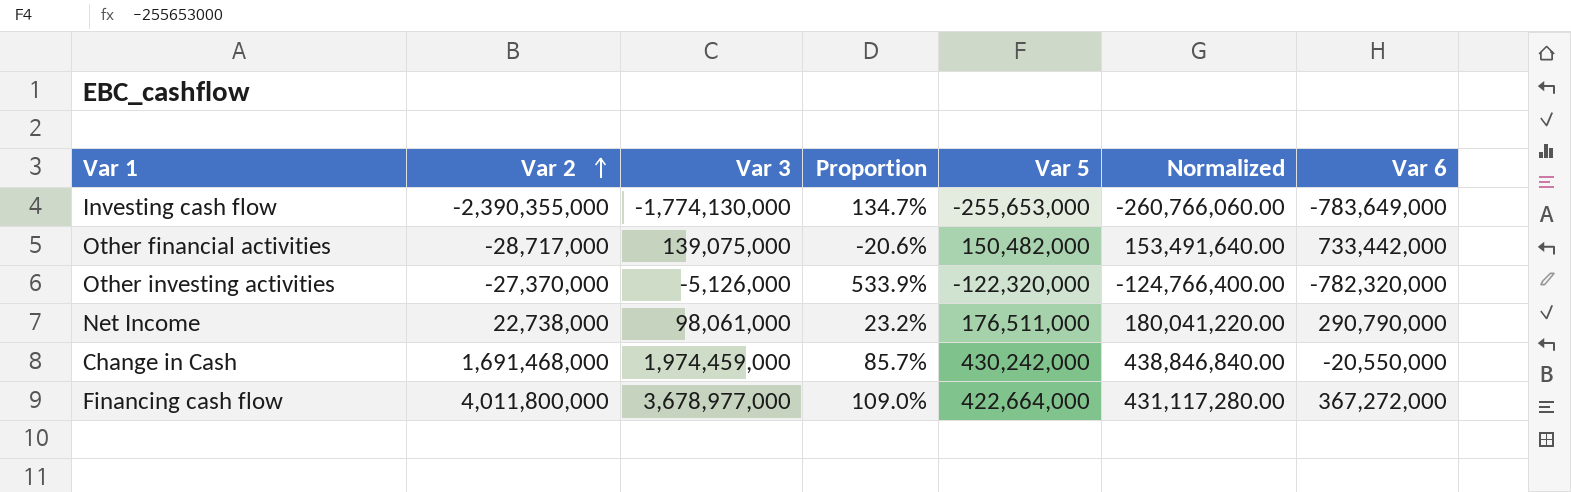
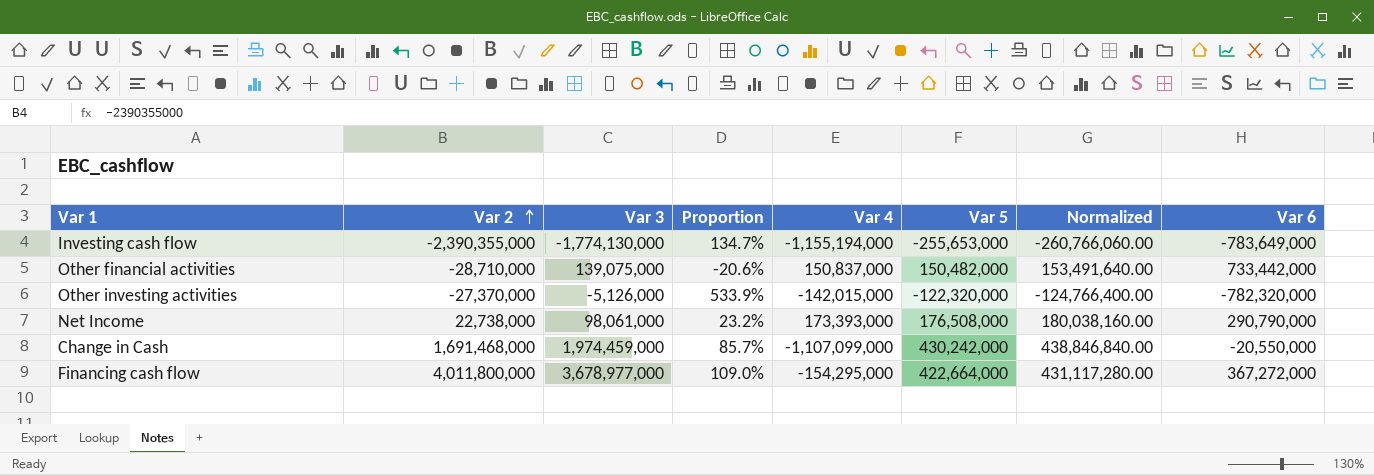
column Var 4 | position: none -> 5
Other financial activities | Var 2: -28,717,000 -> -28,710,000
Net Income | Var 5: 176,511,000 -> 176,508,000
Net Income | Normalized: 180,041,220.00 -> 180,038,160.00

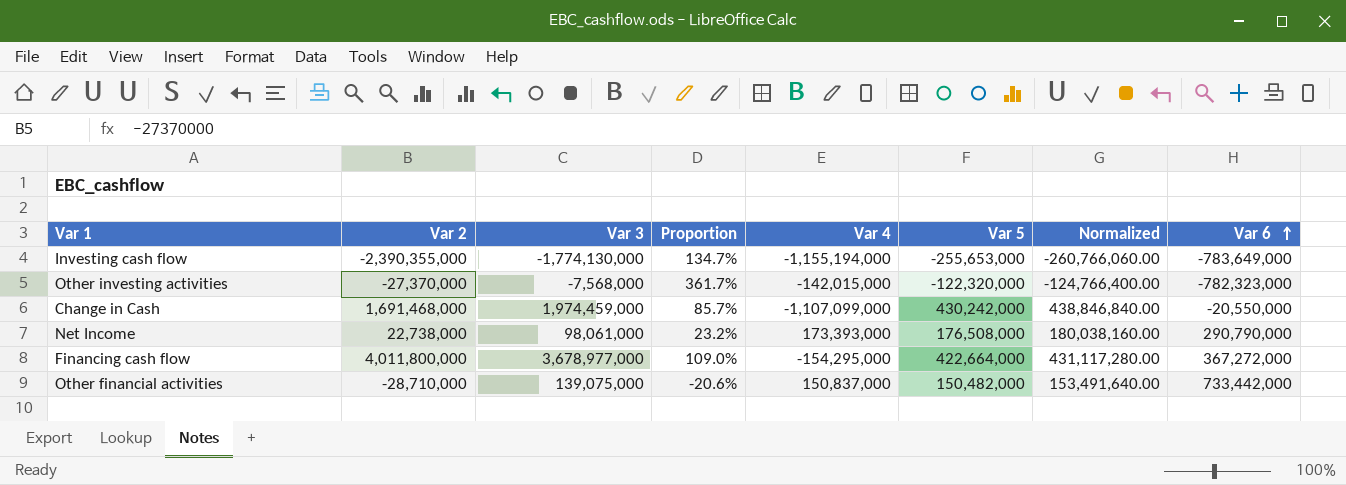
row order: Var 2 ascending -> Var 6 ascending
Other investing activities | Var 3: -5,126,000 -> -7,568,000
Other investing activities | Proportion: 533.9% -> 361.7%
Other investing activities | Var 6: -782,320,000 -> -782,323,000

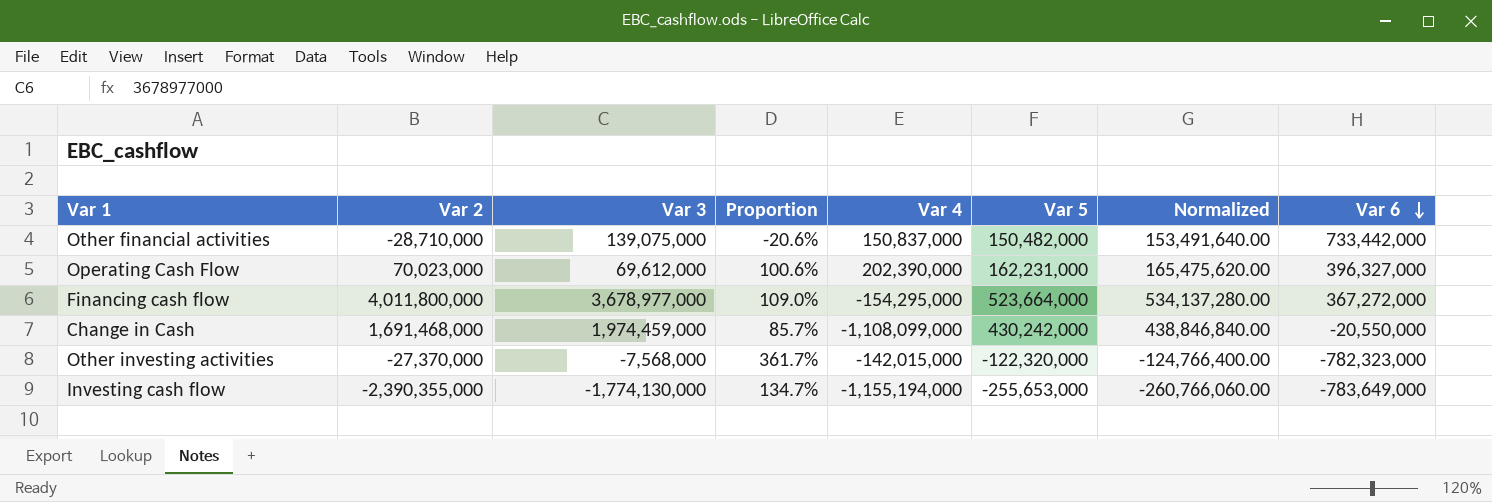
row order: Var 6 ascending -> Var 6 descending
row Net Income: 22,738,000 | 98,061,000 | 23.2% | 173,393,000 | 176,508,000 | 180,038,160.00 | 290,790,000 -> none
row Operating Cash Flow: none -> 70,023,000 | 69,612,000 | 100.6% | 202,390,000 | 162,231,000 | 165,475,620.00 | 396,327,000
Financing cash flow | Var 5: 422,664,000 -> 523,664,000
Financing cash flow | Normalized: 431,117,280.00 -> 534,137,280.00
Change in Cash | Var 4: -1,107,099,000 -> -1,108,099,000

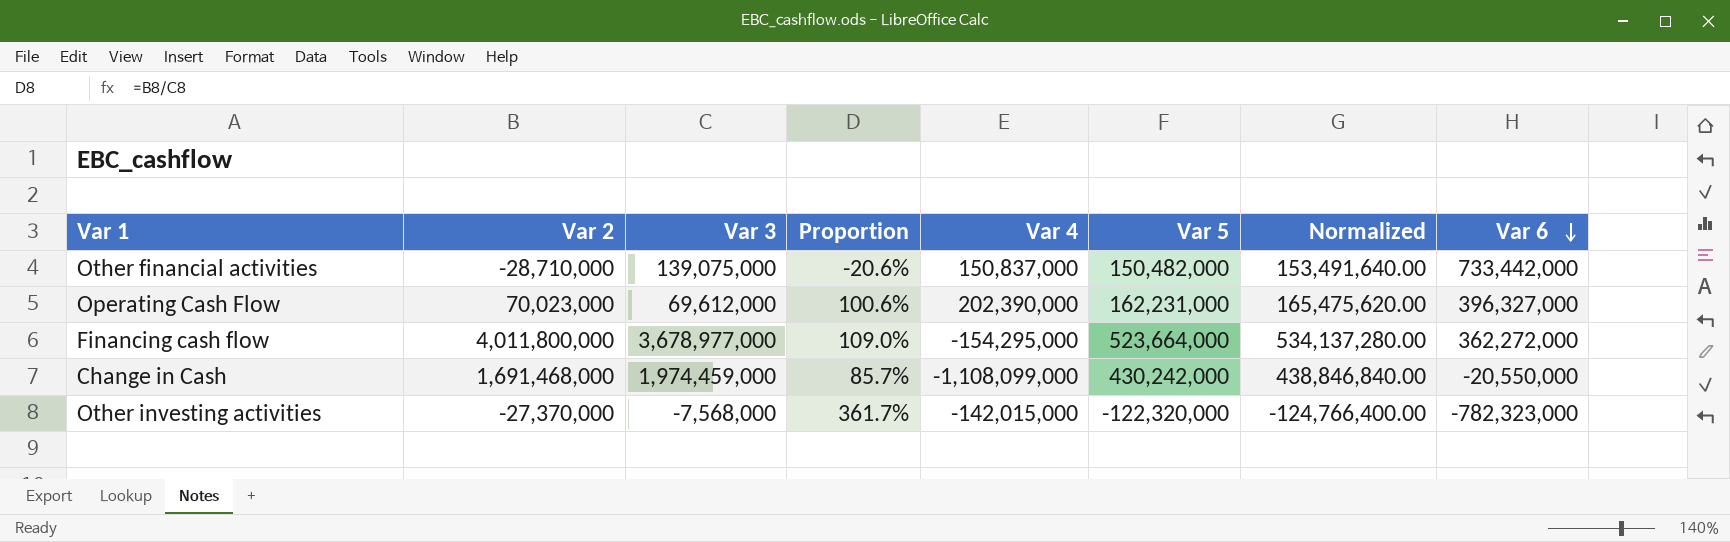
row Investing cash flow: -2,390,355,000 | -1,774,130,000 | 134.7% | -1,155,194,000 | -255,653,000 | -260,766,060.00 | -783,649,000 -> none
Financing cash flow | Var 6: 367,272,000 -> 362,272,000

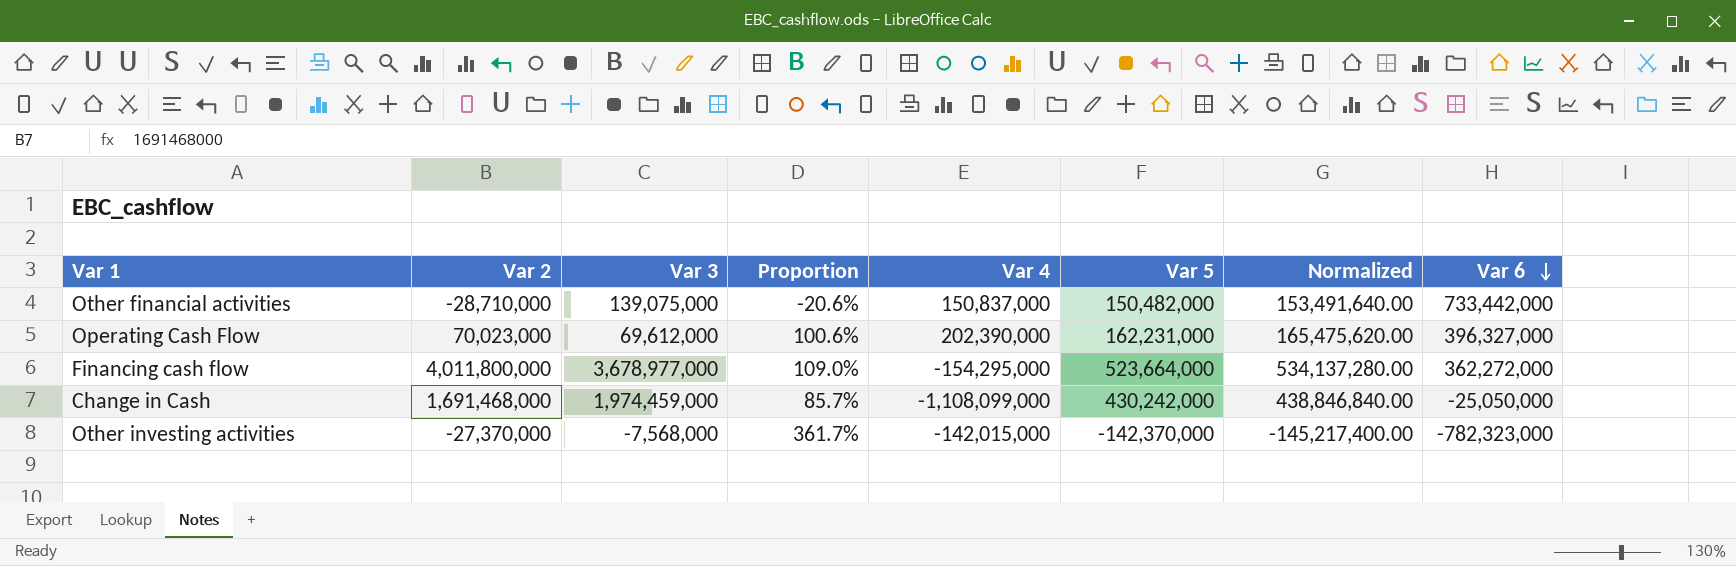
Change in Cash | Var 6: -20,550,000 -> -25,050,000
Other investing activities | Var 5: -122,320,000 -> -142,370,000
Other investing activities | Normalized: -124,766,400.00 -> -145,217,400.00

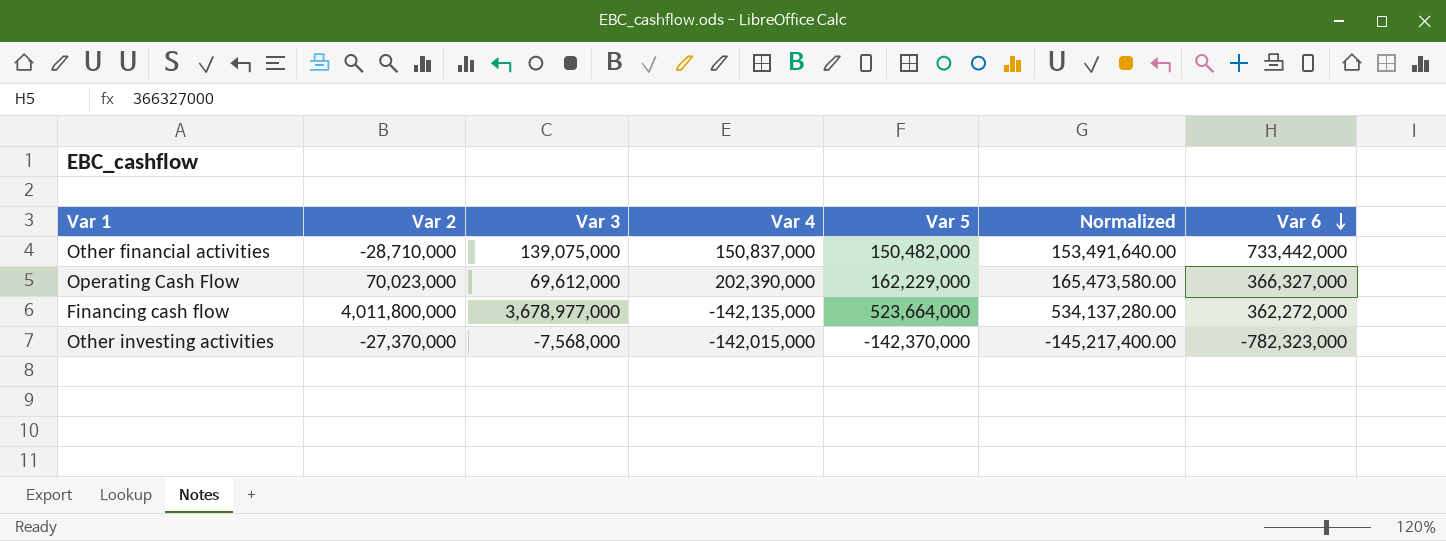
column Proportion | formula: [Var 2] / [Var 3] -> none
row Change in Cash: 1,691,468,000 | 1,974,459,000 | 85.7% | -1,108,099,000 | 430,242,000 | 438,846,840.00 | -25,050,000 -> none
Operating Cash Flow | Var 5: 162,231,000 -> 162,229,000
Operating Cash Flow | Normalized: 165,475,620.00 -> 165,473,580.00
Operating Cash Flow | Var 6: 396,327,000 -> 366,327,000
Financing cash flow | Var 4: -154,295,000 -> -142,135,000

